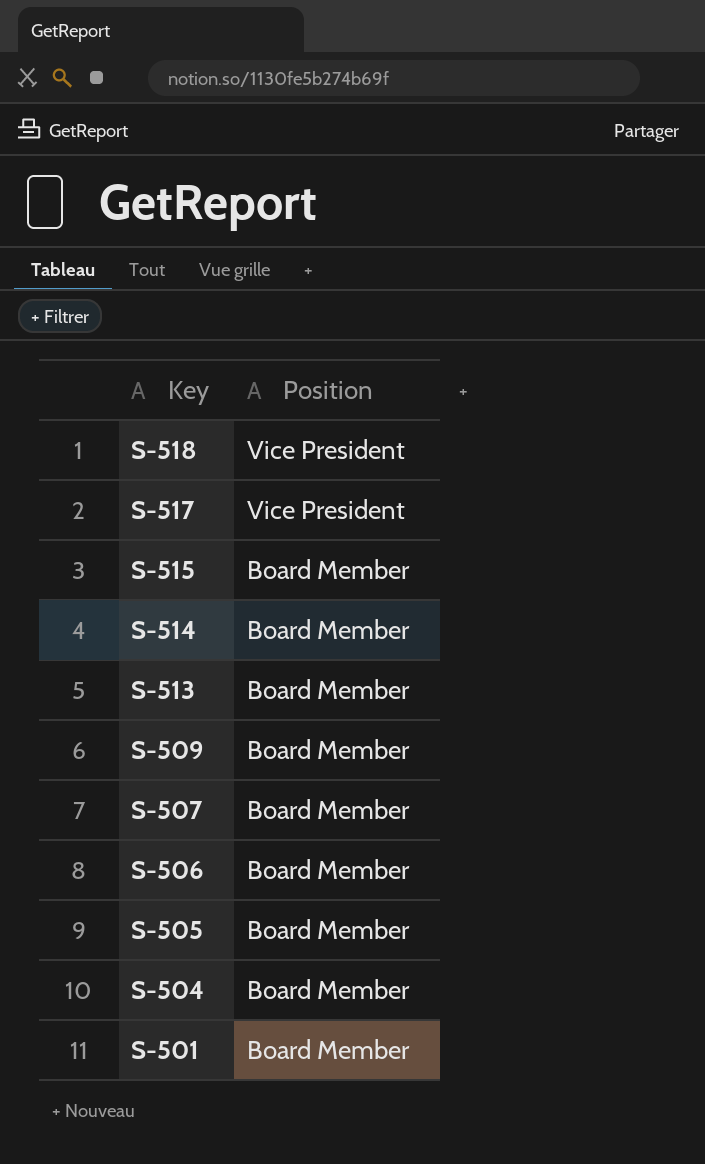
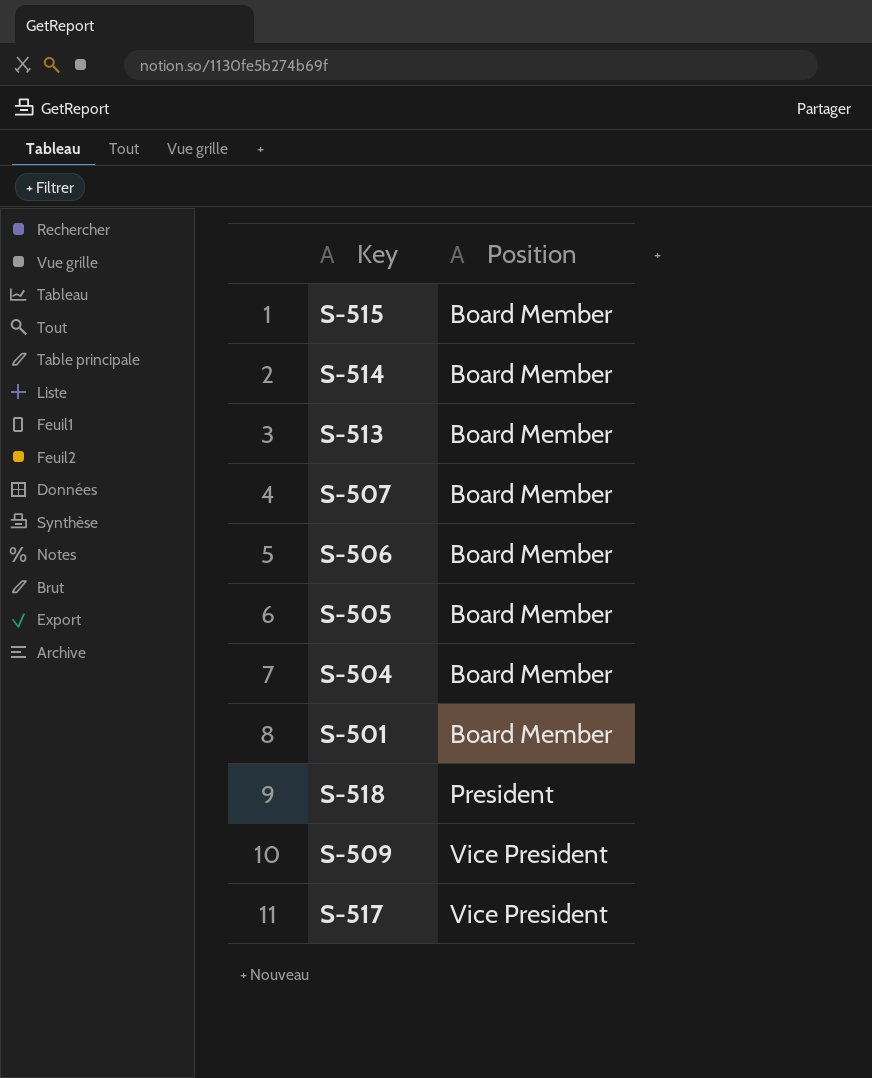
row order: Key descending -> Position ascending
S-518 | Position: Vice President -> President
S-509 | Position: Board Member -> Vice President

